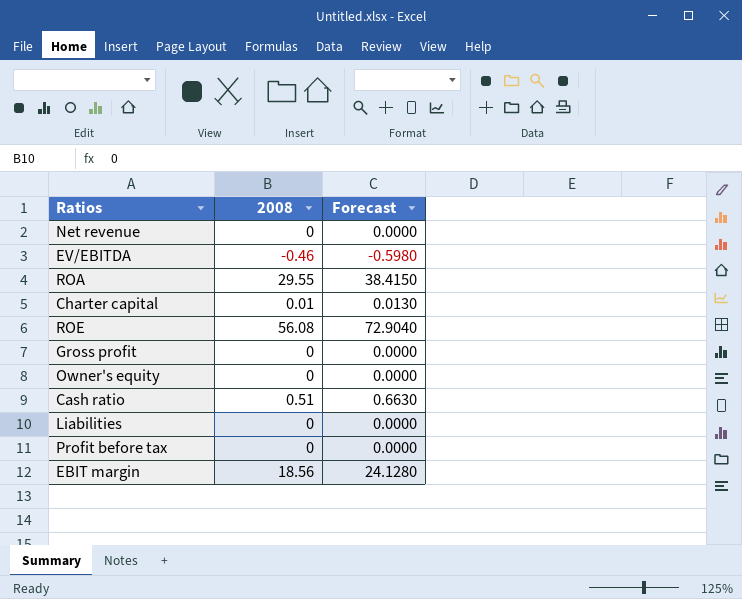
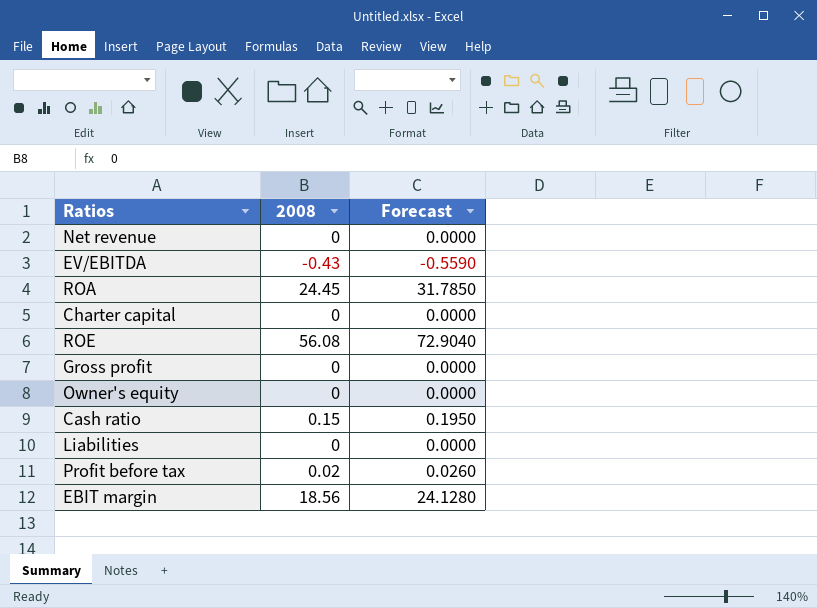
EV/EBITDA | 2008: -0.46 -> -0.43
EV/EBITDA | Forecast: -0.5980 -> -0.5590
ROA | 2008: 29.55 -> 24.45
ROA | Forecast: 38.4150 -> 31.7850
Charter capital | 2008: 0.01 -> 0
Charter capital | Forecast: 0.0130 -> 0.0000
Cash ratio | 2008: 0.51 -> 0.15
Cash ratio | Forecast: 0.6630 -> 0.1950
Profit before tax | 2008: 0 -> 0.02
Profit before tax | Forecast: 0.0000 -> 0.0260

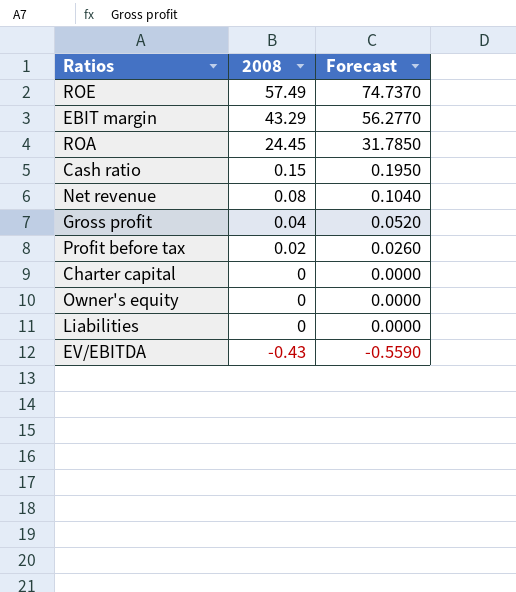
row order: none -> 2008 descending
ROE | 2008: 56.08 -> 57.49
ROE | Forecast: 72.9040 -> 74.7370
EBIT margin | 2008: 18.56 -> 43.29
EBIT margin | Forecast: 24.1280 -> 56.2770
Net revenue | 2008: 0 -> 0.08
Net revenue | Forecast: 0.0000 -> 0.1040
Gross profit | 2008: 0 -> 0.04
Gross profit | Forecast: 0.0000 -> 0.0520

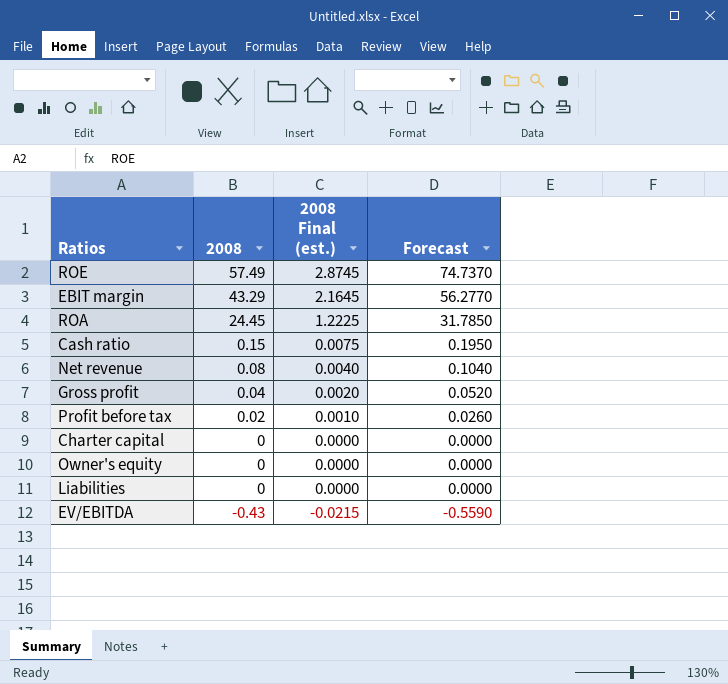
column 2008 Final (est.) | formula: none -> [2008] * 0.05

